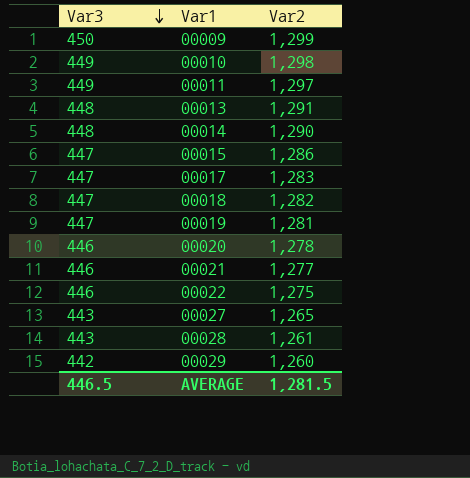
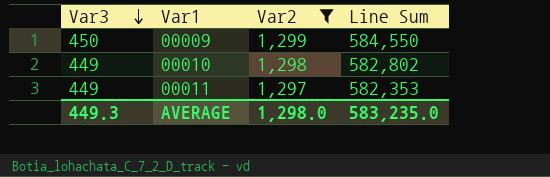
filter: none -> Var2 >= 1,297
column Line Sum | formula: none -> [Var3] * [Var2]
AVERAGE | Var3: 446.5 -> 449.3
AVERAGE | Var2: 1,281.5 -> 1,298.0

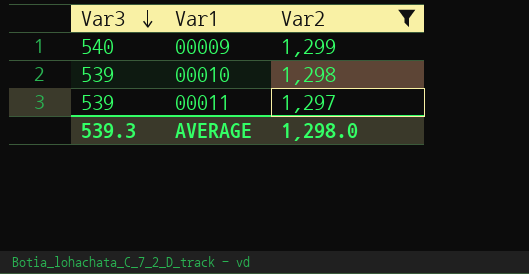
column Line Sum | formula: [Var3] * [Var2] -> none
00009 | Var3: 450 -> 540
00010 | Var3: 449 -> 539
00011 | Var3: 449 -> 539
AVERAGE | Var3: 449.3 -> 539.3

